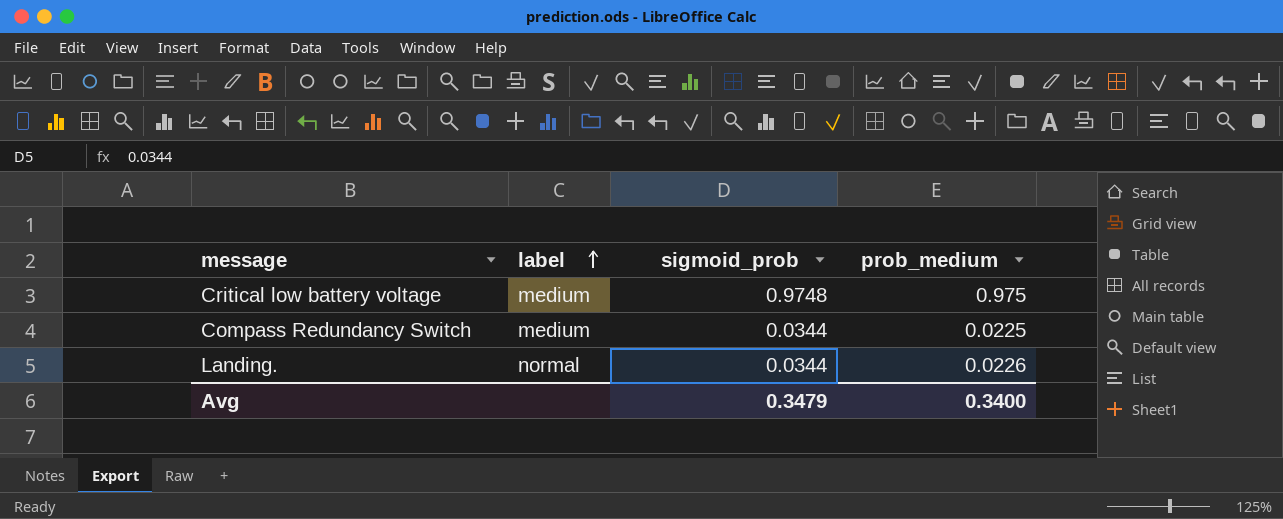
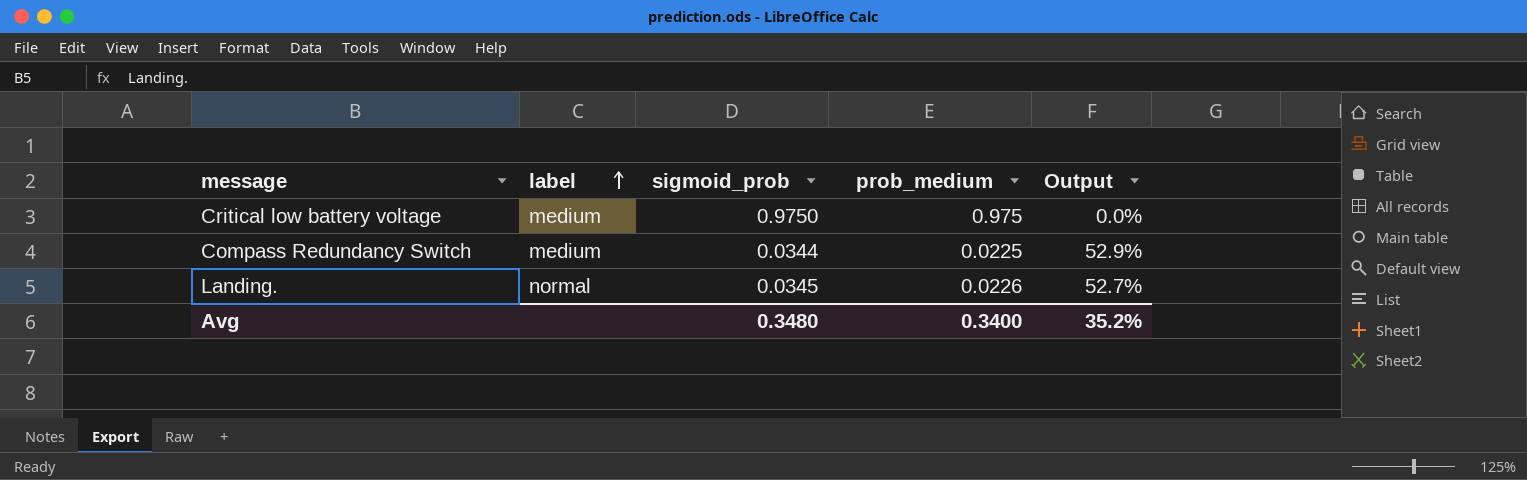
column Output | formula: none -> ([sigmoid_prob] - [prob_medium]) / [prob_medium]
Critical low battery voltage | sigmoid_prob: 0.9748 -> 0.9750
Landing. | sigmoid_prob: 0.0344 -> 0.0345
Avg | sigmoid_prob: 0.3479 -> 0.3480

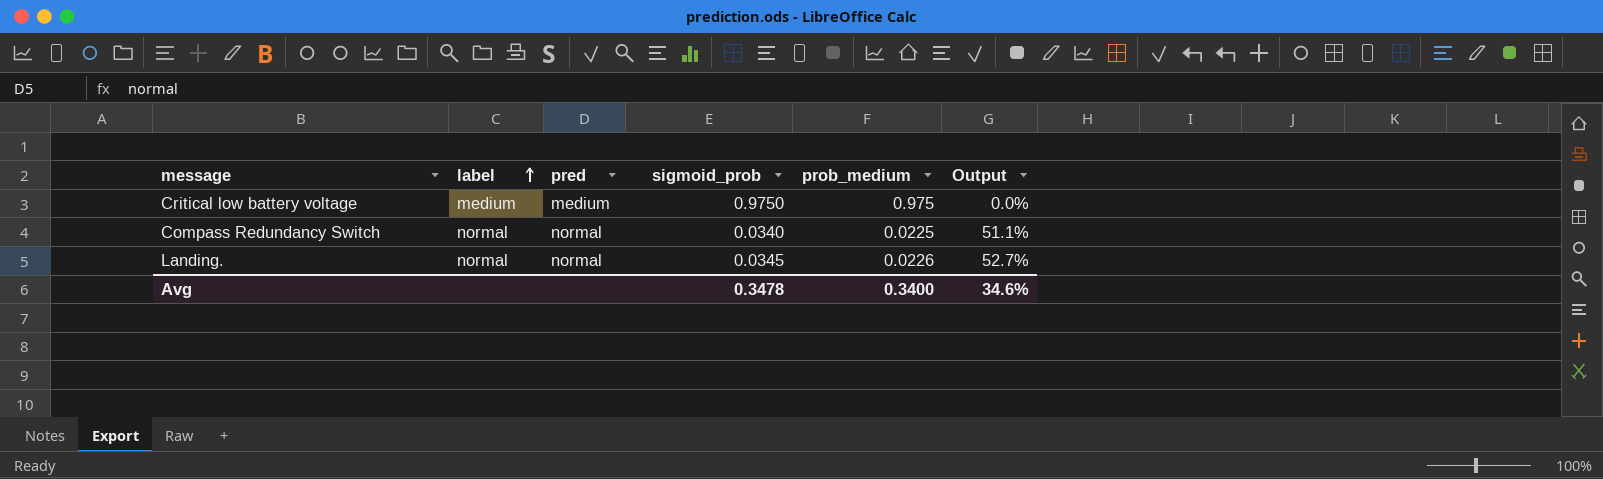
column pred | position: none -> 3
Compass Redundancy Switch | label: medium -> normal
Compass Redundancy Switch | sigmoid_prob: 0.0344 -> 0.0340
Compass Redundancy Switch | Output: 52.9% -> 51.1%
Avg | sigmoid_prob: 0.3480 -> 0.3478
Avg | Output: 35.2% -> 34.6%

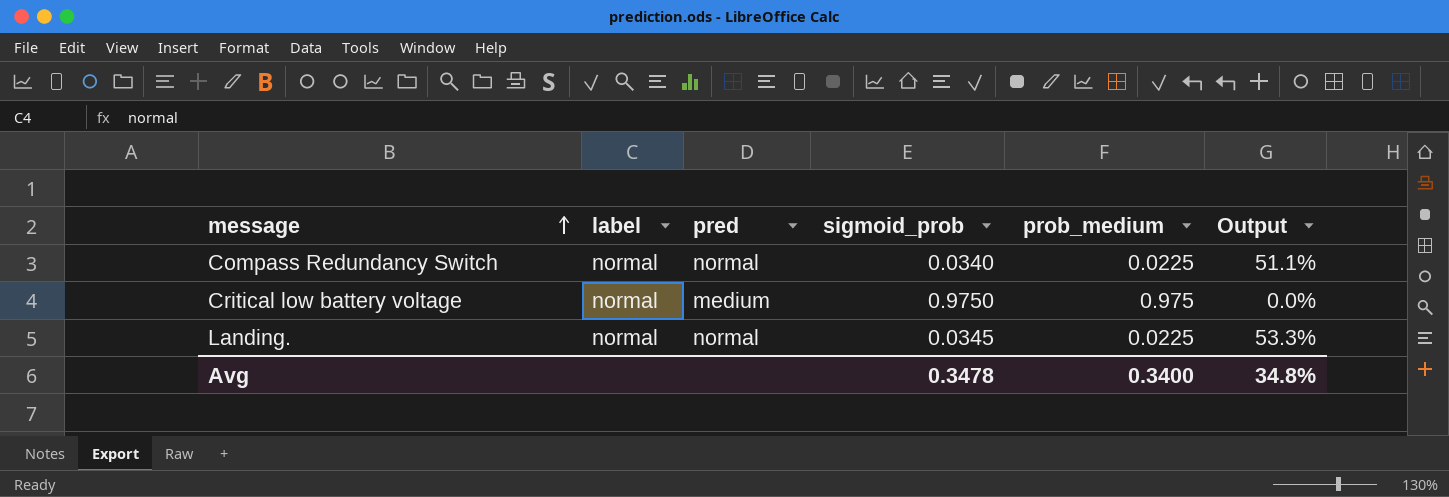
row order: label ascending -> message ascending
Critical low battery voltage | label: medium -> normal
Landing. | prob_medium: 0.0226 -> 0.0225
Landing. | Output: 52.7% -> 53.3%
Avg | Output: 34.6% -> 34.8%

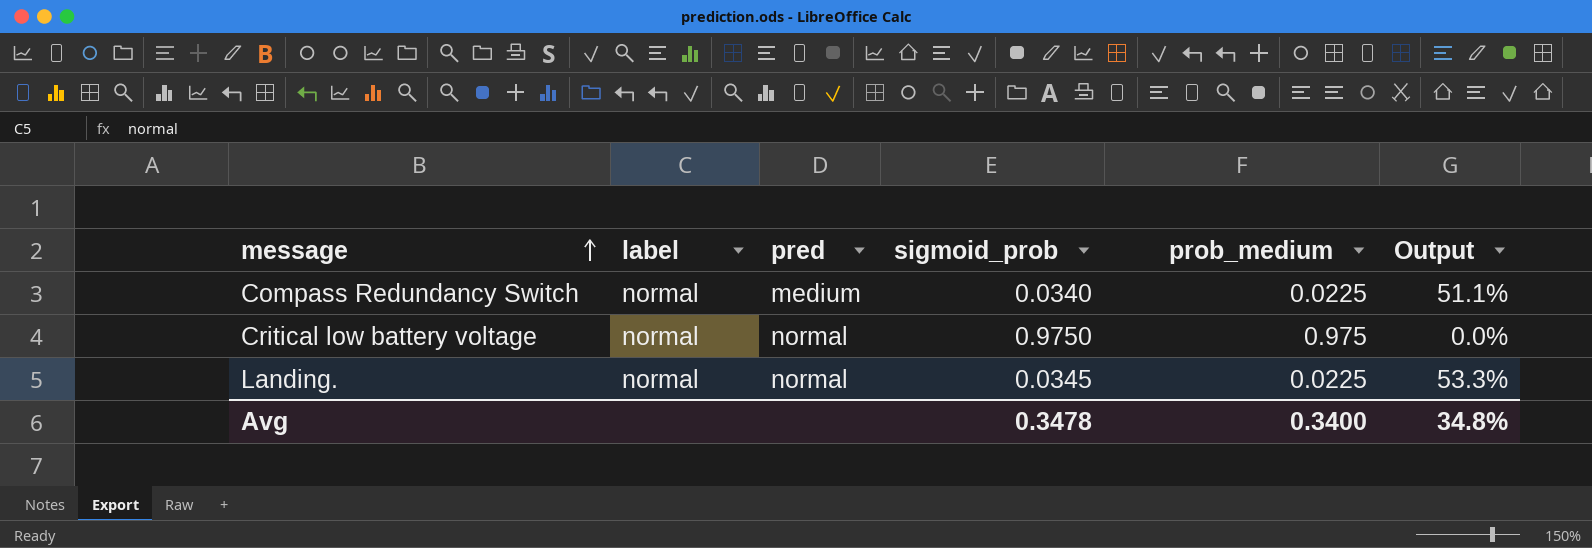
Compass Redundancy Switch | pred: normal -> medium
Critical low battery voltage | pred: medium -> normal

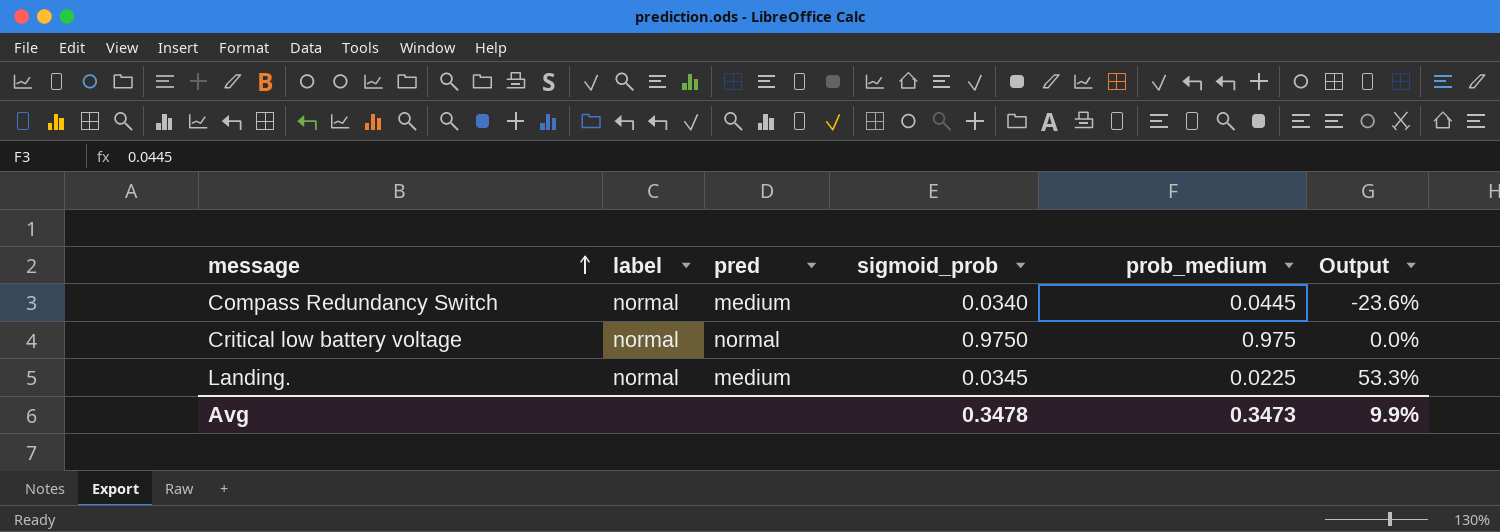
Compass Redundancy Switch | prob_medium: 0.0225 -> 0.0445
Compass Redundancy Switch | Output: 51.1% -> -23.6%
Landing. | pred: normal -> medium
Avg | prob_medium: 0.3400 -> 0.3473
Avg | Output: 34.8% -> 9.9%

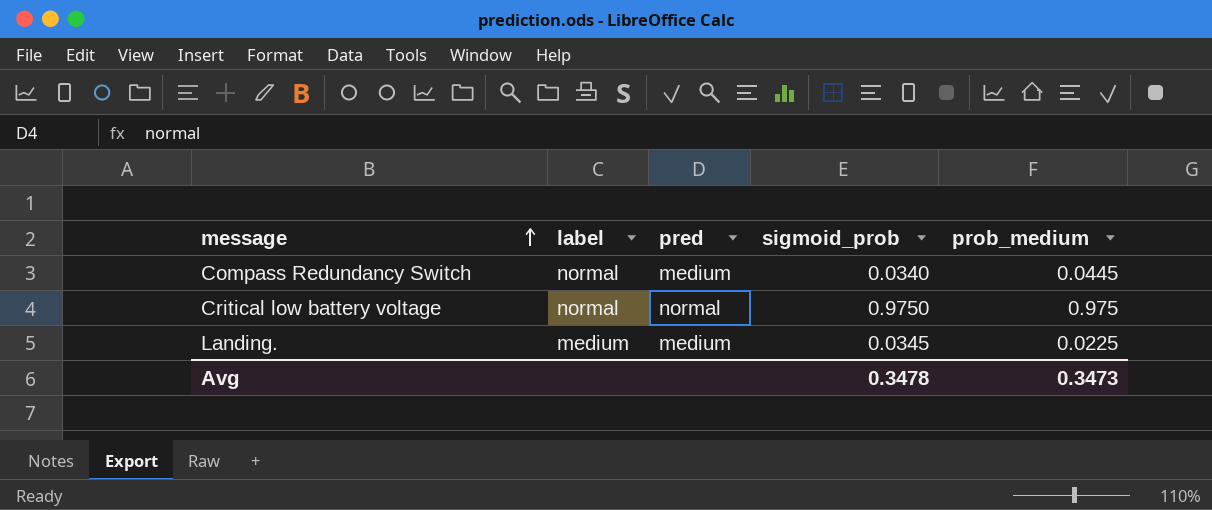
column Output | formula: ([sigmoid_prob] - [prob_medium]) / [prob_medium] -> none
Landing. | label: normal -> medium

